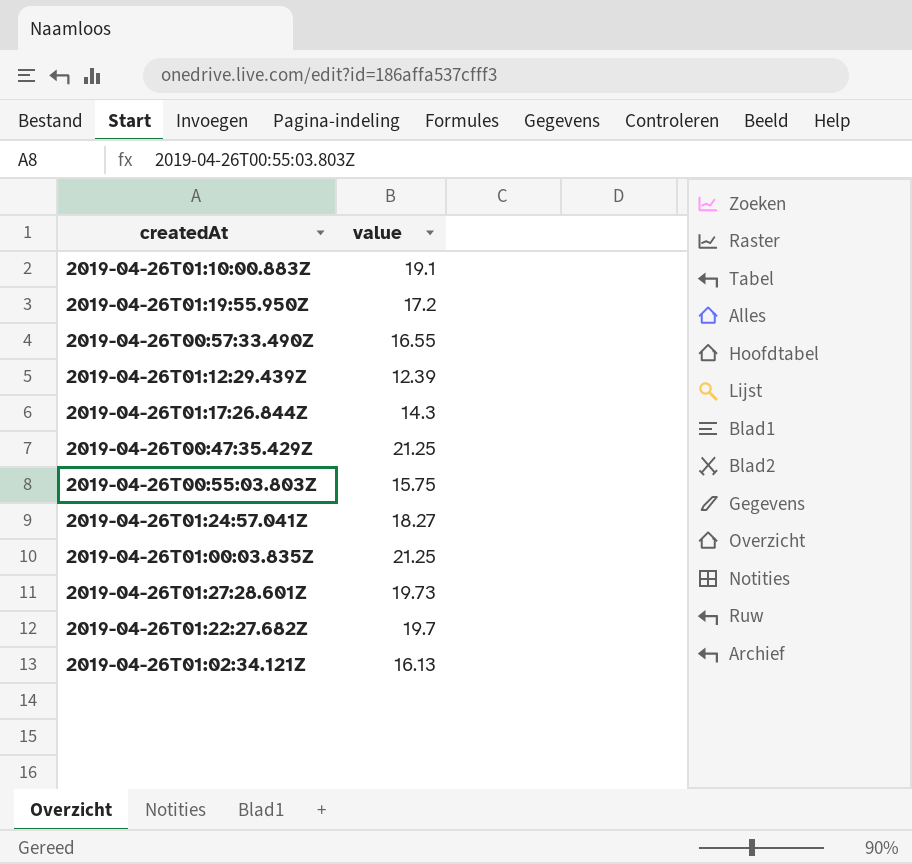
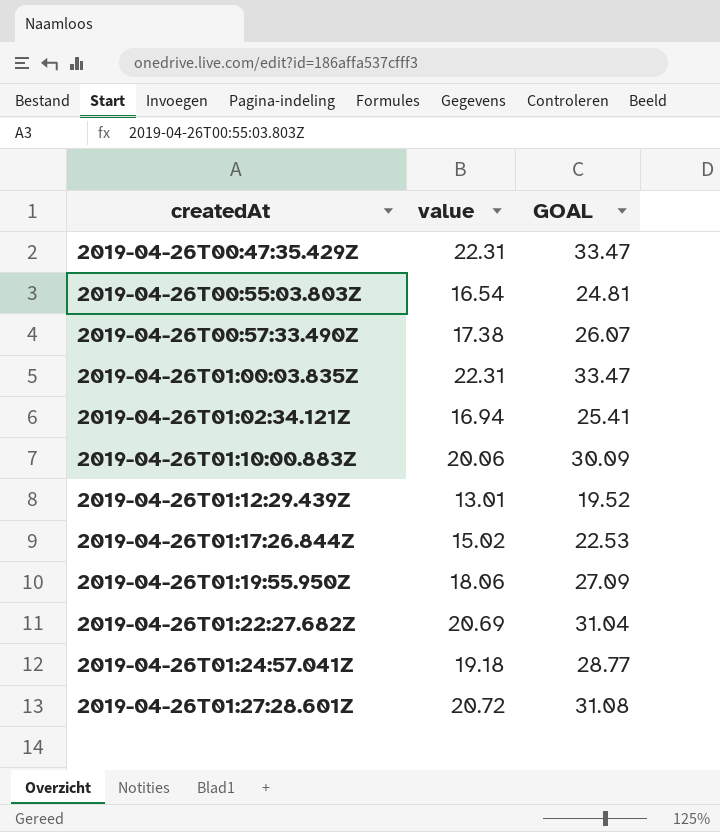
row order: none -> createdAt ascending
column GOAL | formula: none -> [value] * 1.5
2019-04-26T00:47:35.429Z | value: 21.25 -> 22.31
2019-04-26T00:55:03.803Z | value: 15.75 -> 16.54
2019-04-26T00:57:33.490Z | value: 16.55 -> 17.38
2019-04-26T01:00:03.835Z | value: 21.25 -> 22.31
2019-04-26T01:02:34.121Z | value: 16.13 -> 16.94
2019-04-26T01:10:00.883Z | value: 19.1 -> 20.06
2019-04-26T01:12:29.439Z | value: 12.39 -> 13.01
2019-04-26T01:17:26.844Z | value: 14.3 -> 15.02
2019-04-26T01:19:55.950Z | value: 17.2 -> 18.06
2019-04-26T01:22:27.682Z | value: 19.7 -> 20.69
2019-04-26T01:24:57.041Z | value: 18.27 -> 19.18
2019-04-26T01:27:28.601Z | value: 19.73 -> 20.72

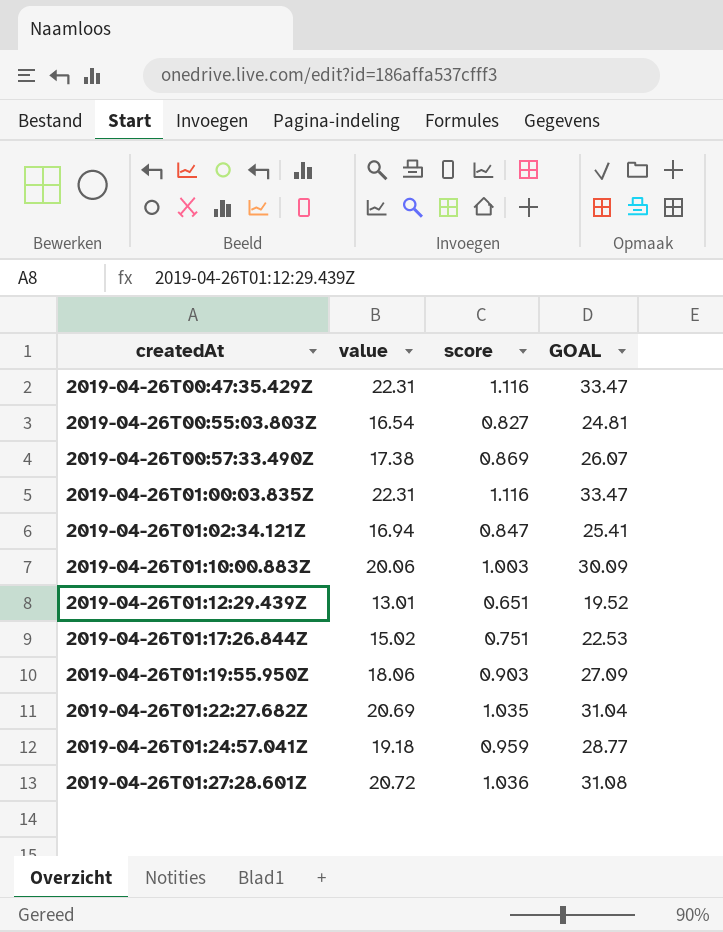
column score | formula: none -> [value] * 0.05

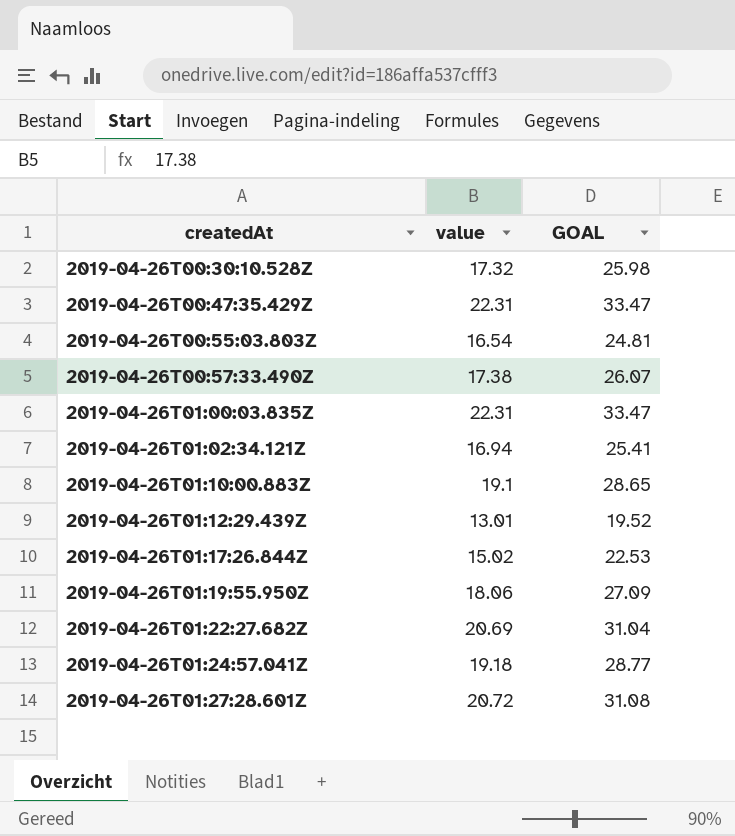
column score | formula: [value] * 0.05 -> none
row 2019-04-26T00:30:10.528Z: none -> 17.32 | 25.98
2019-04-26T01:10:00.883Z | value: 20.06 -> 19.1
2019-04-26T01:10:00.883Z | GOAL: 30.09 -> 28.65

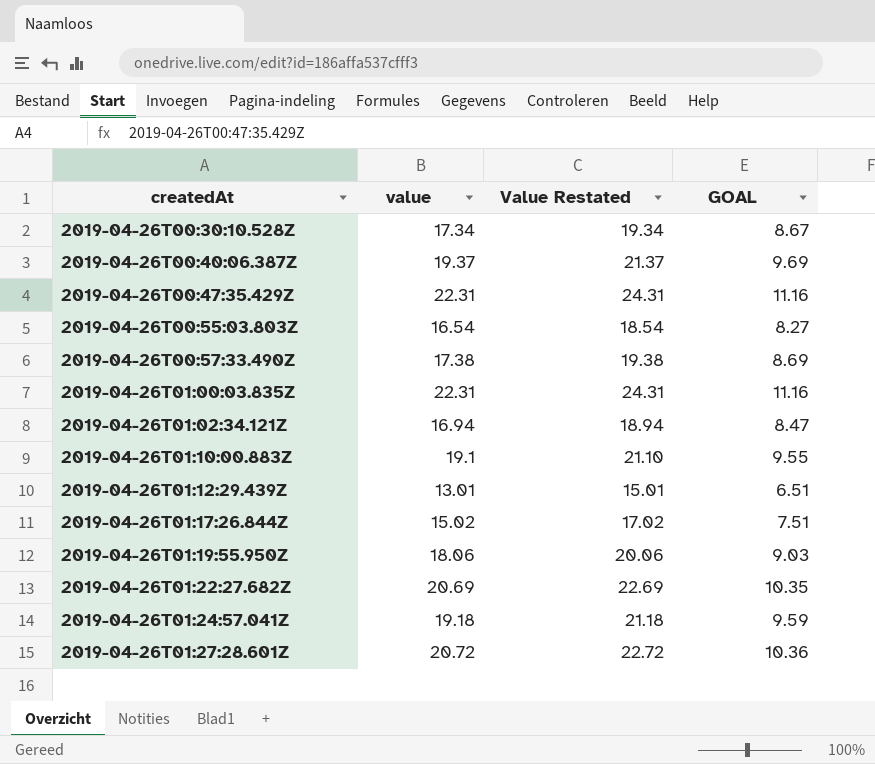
column Value Restated | formula: none -> [value] + 2
column GOAL | formula: [value] * 1.5 -> [value] * 0.5
2019-04-26T00:30:10.528Z | value: 17.32 -> 17.34
row 2019-04-26T00:40:06.387Z: none -> 19.37 | 21.37 | 9.69

